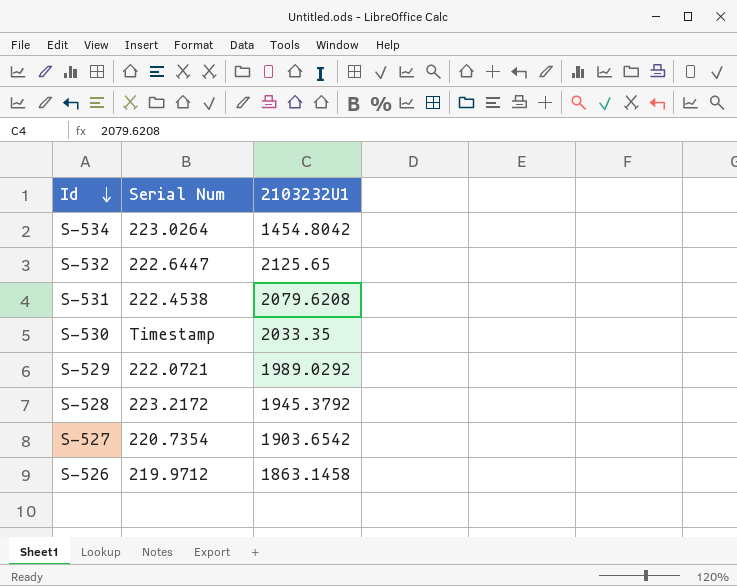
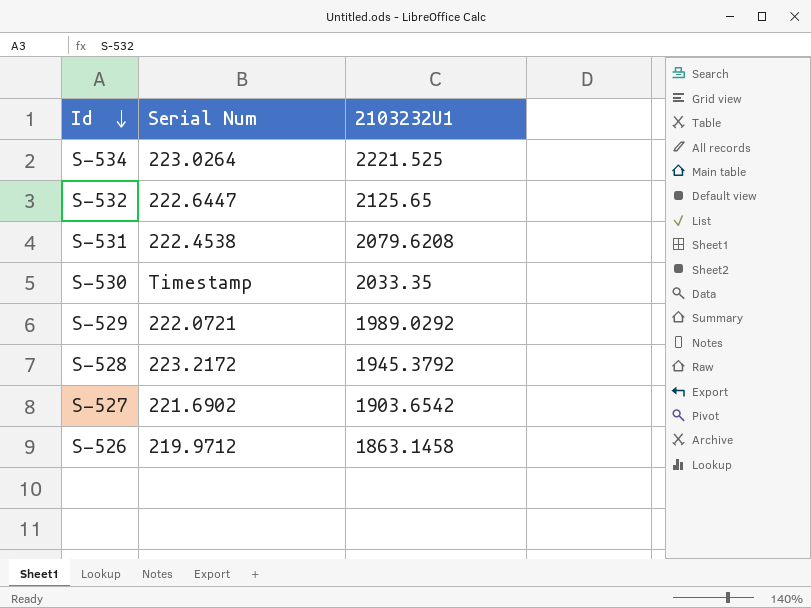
S-534 | 2103232U1: 1454.8042 -> 2221.525
S-527 | Serial Num: 220.7354 -> 221.6902

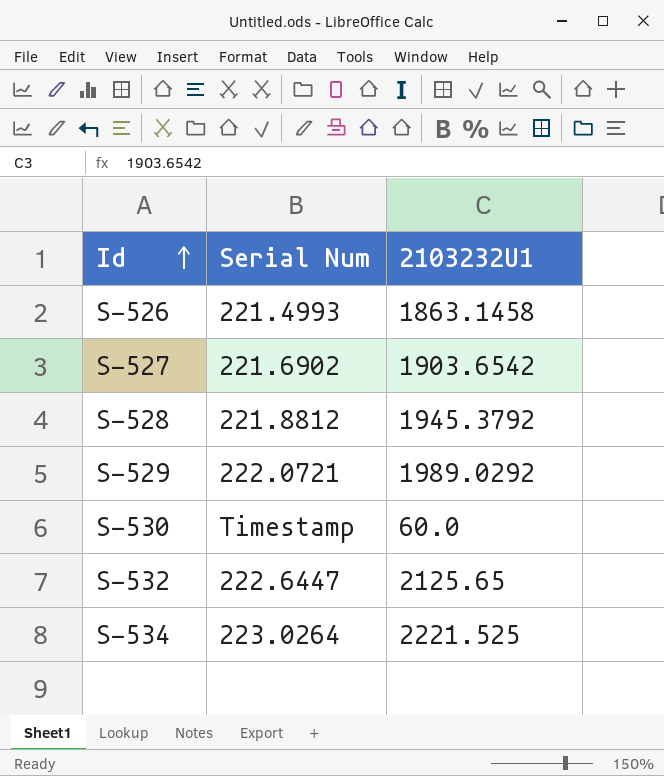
row order: Id descending -> Id ascending
row S-531: 222.4538 | 2079.6208 -> none
S-526 | Serial Num: 219.9712 -> 221.4993
S-528 | Serial Num: 223.2172 -> 221.8812
S-530 | 2103232U1: 2033.35 -> 60.0

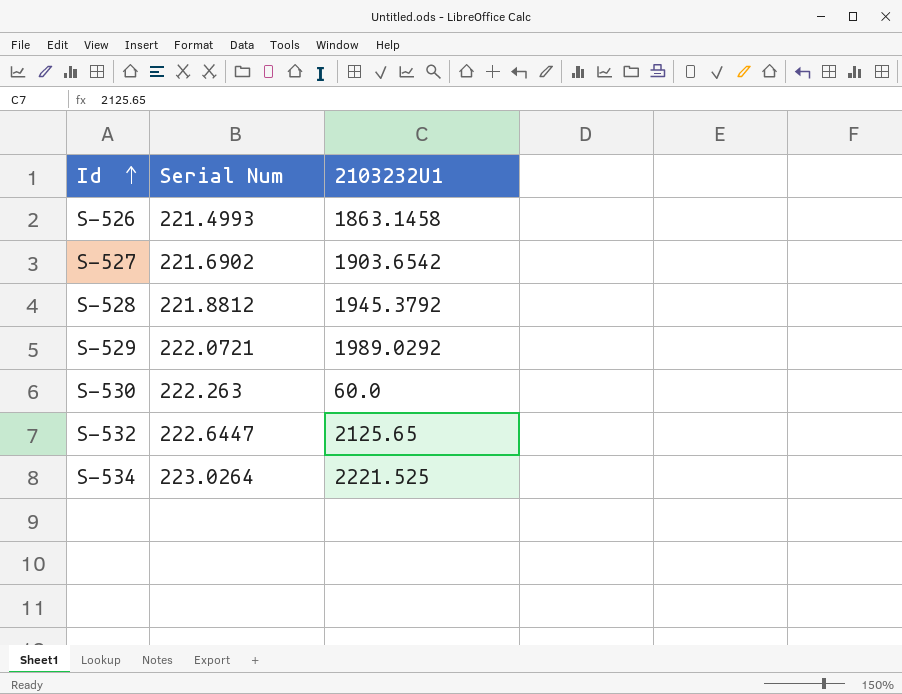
S-530 | Serial Num: Timestamp -> 222.263

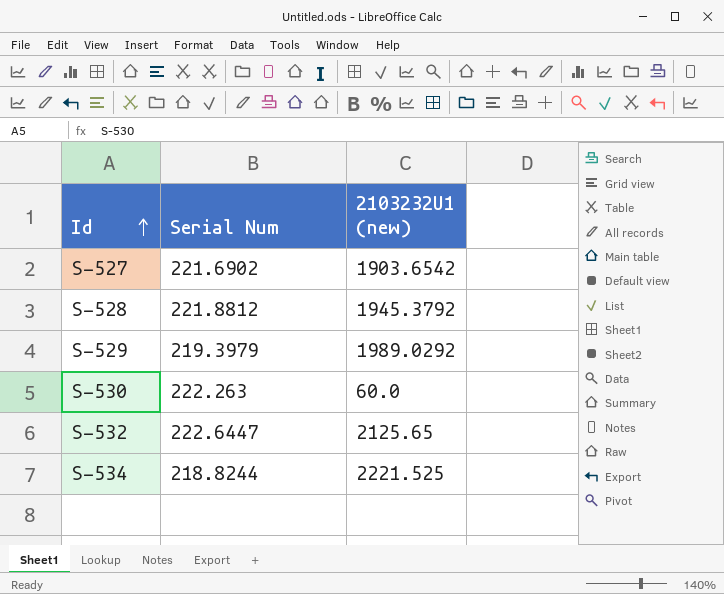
column name: 2103232U1 -> 2103232U1 (new)
row S-526: 221.4993 | 1863.1458 -> none
S-529 | Serial Num: 222.0721 -> 219.3979
S-534 | Serial Num: 223.0264 -> 218.8244

